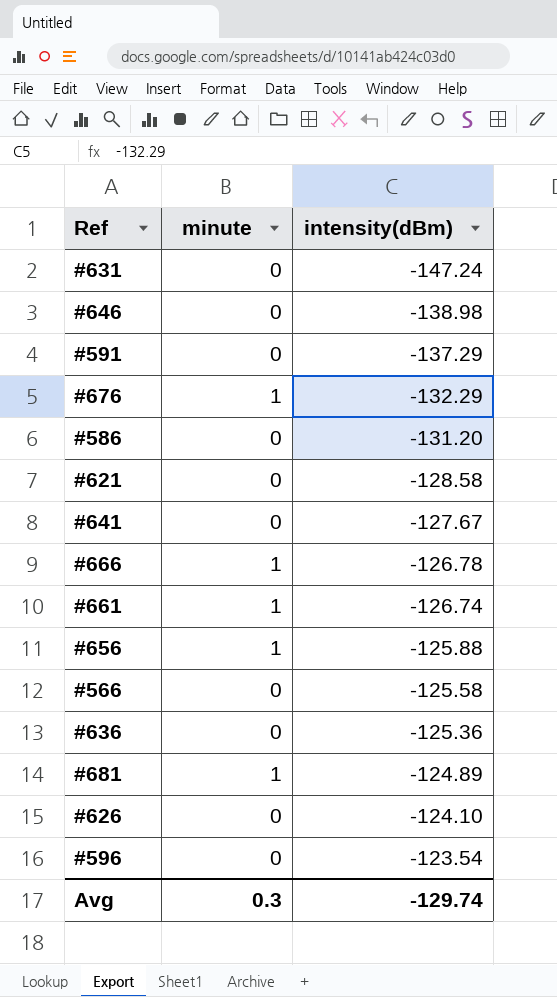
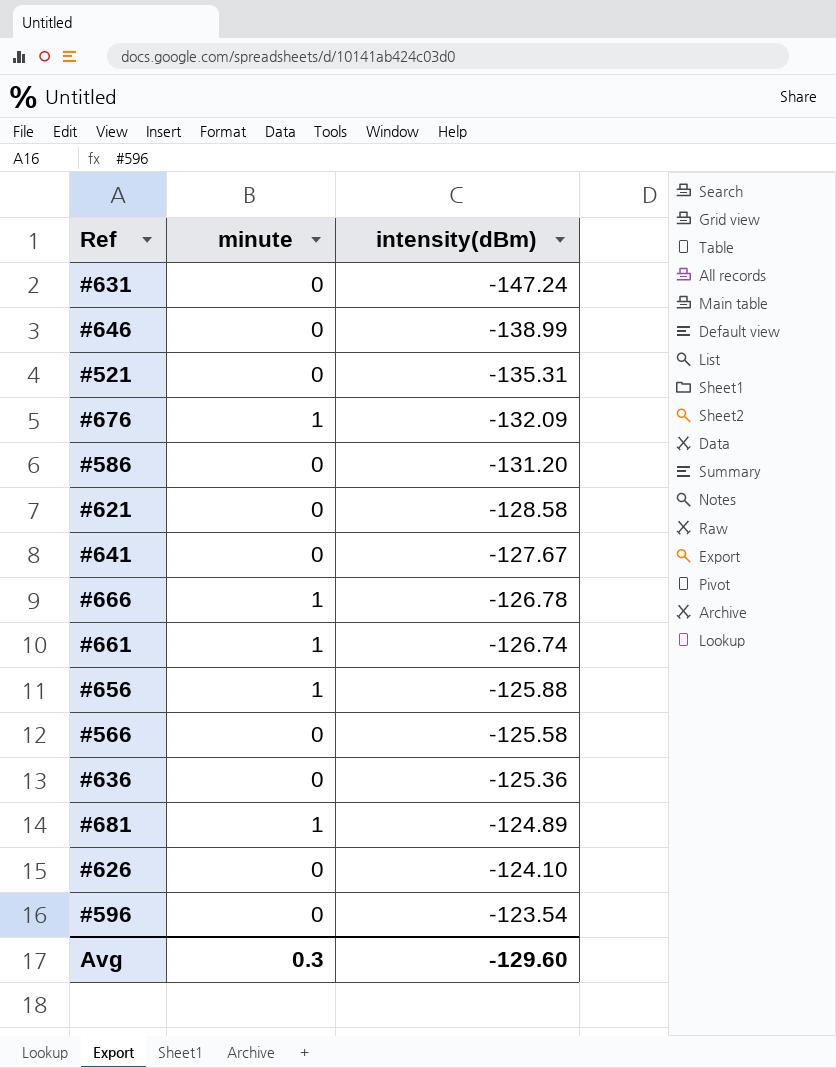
row #591: 0 | -137.29 -> none
#646 | intensity(dBm): -138.98 -> -138.99
row #521: none -> 0 | -135.31
#676 | intensity(dBm): -132.29 -> -132.09
Avg | intensity(dBm): -129.74 -> -129.60

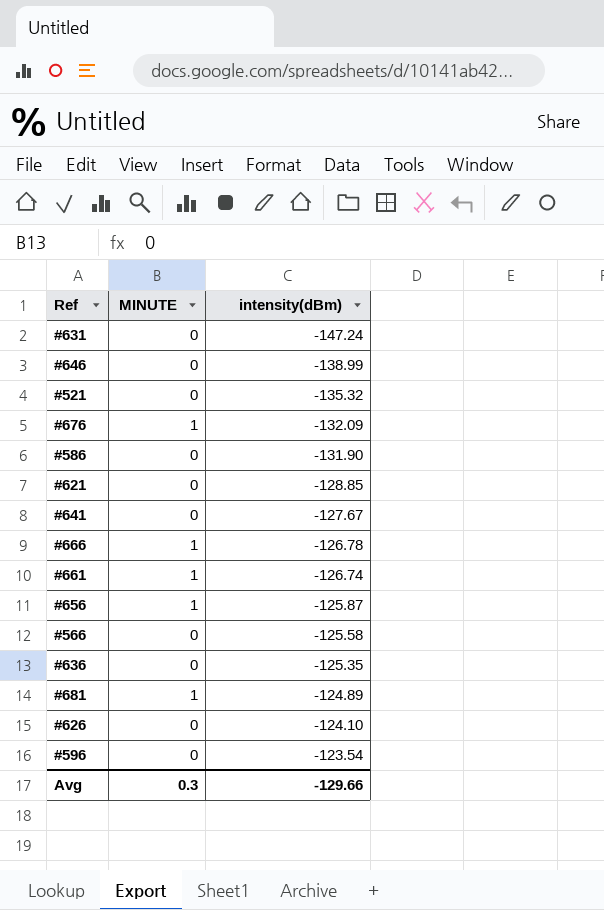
column name: minute -> MINUTE
#521 | intensity(dBm): -135.31 -> -135.32
#586 | intensity(dBm): -131.20 -> -131.90
#621 | intensity(dBm): -128.58 -> -128.85
#656 | intensity(dBm): -125.88 -> -125.87
#636 | intensity(dBm): -125.36 -> -125.35
Avg | intensity(dBm): -129.60 -> -129.66

